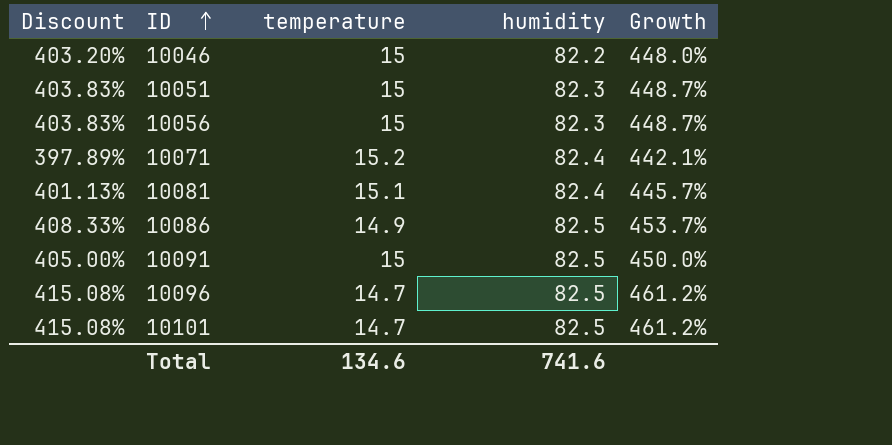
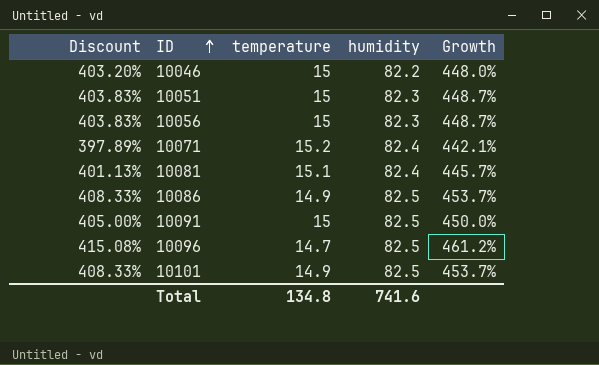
10101 | Discount: 415.08% -> 408.33%
10101 | temperature: 14.7 -> 14.9
10101 | Growth: 461.2% -> 453.7%
Total | temperature: 134.6 -> 134.8

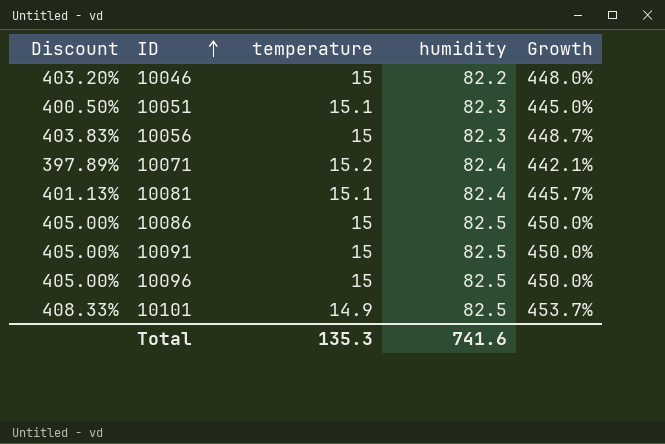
10051 | Discount: 403.83% -> 400.50%
10051 | temperature: 15 -> 15.1
10051 | Growth: 448.7% -> 445.0%
10086 | Discount: 408.33% -> 405.00%
10086 | temperature: 14.9 -> 15
10086 | Growth: 453.7% -> 450.0%
10096 | Discount: 415.08% -> 405.00%
10096 | temperature: 14.7 -> 15
10096 | Growth: 461.2% -> 450.0%
Total | temperature: 134.8 -> 135.3

